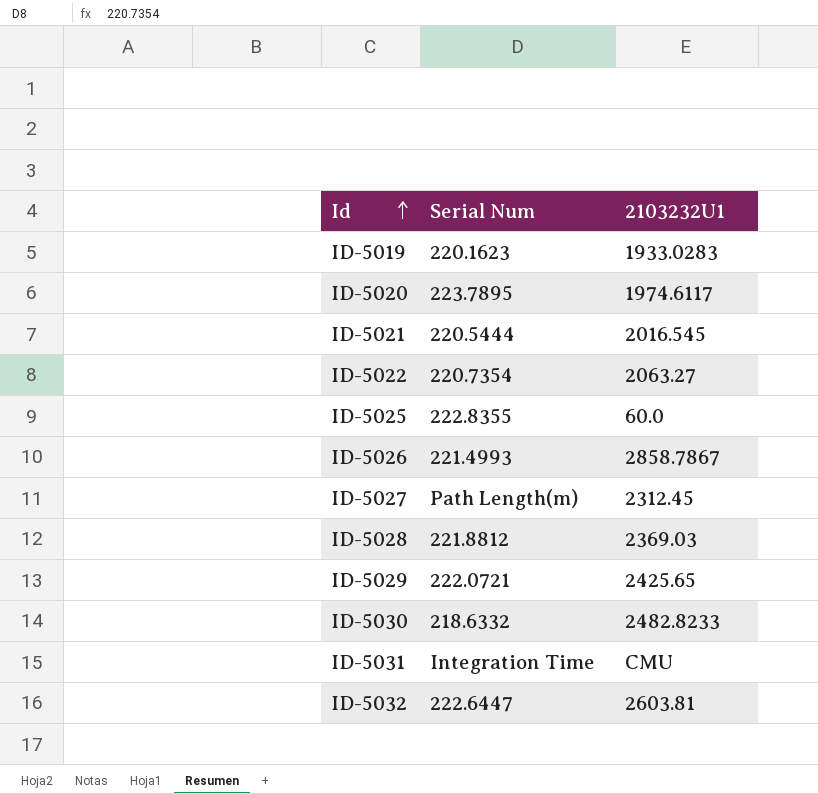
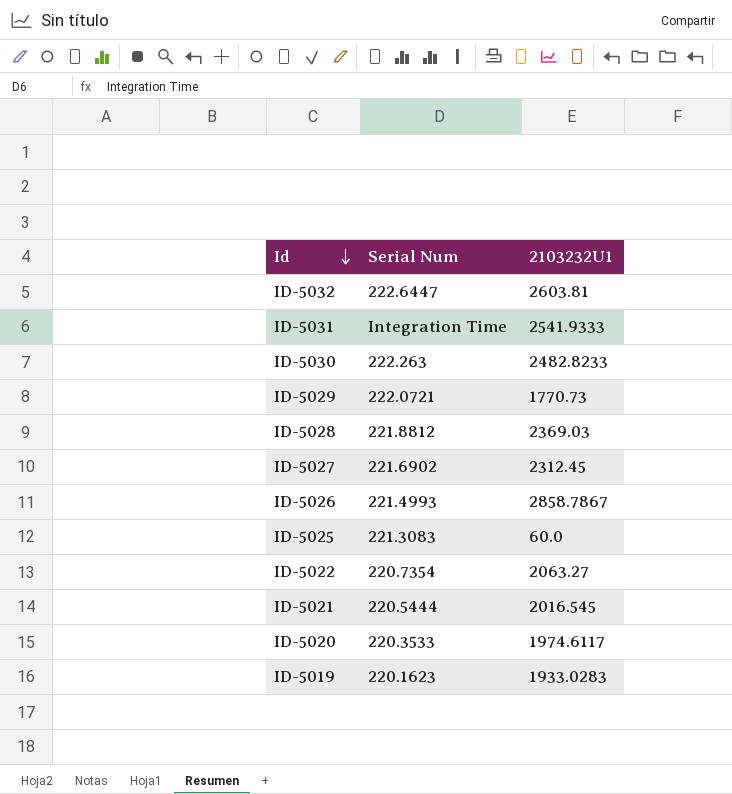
row order: Id ascending -> Id descending
ID-5031 | 2103232U1: CMU -> 2541.9333
ID-5030 | Serial Num: 218.6332 -> 222.263
ID-5029 | 2103232U1: 2425.65 -> 1770.73
ID-5027 | Serial Num: Path Length(m) -> 221.6902
ID-5025 | Serial Num: 222.8355 -> 221.3083
ID-5020 | Serial Num: 223.7895 -> 220.3533

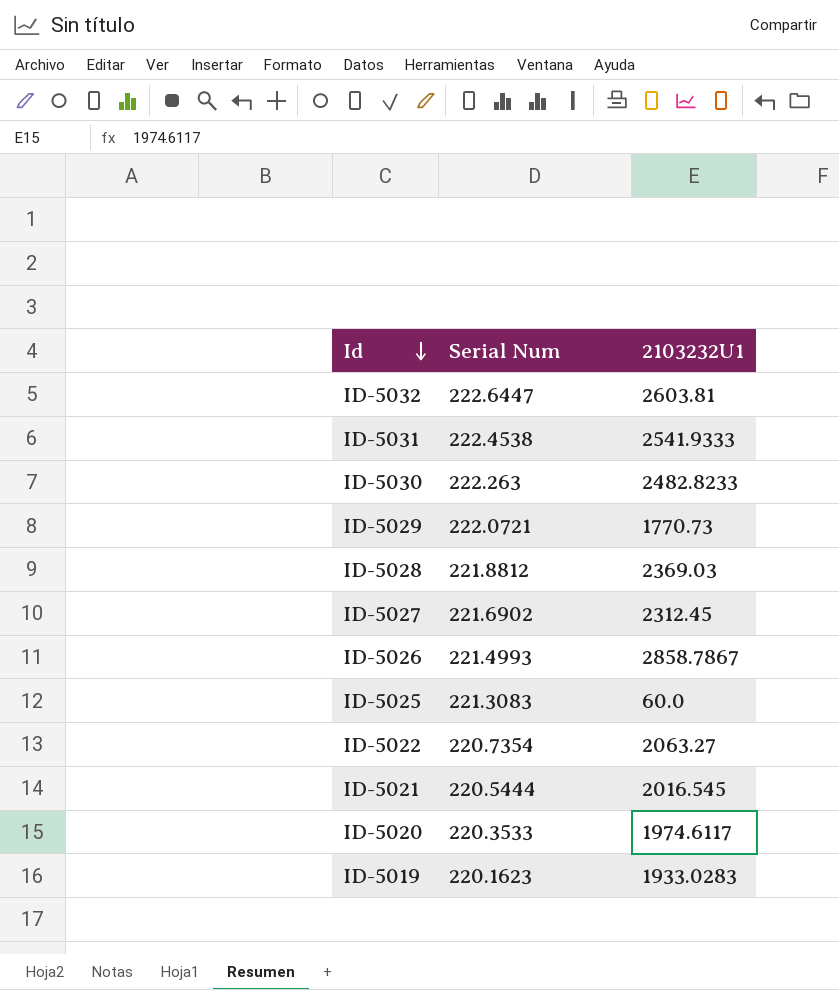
ID-5031 | Serial Num: Integration Time -> 222.4538

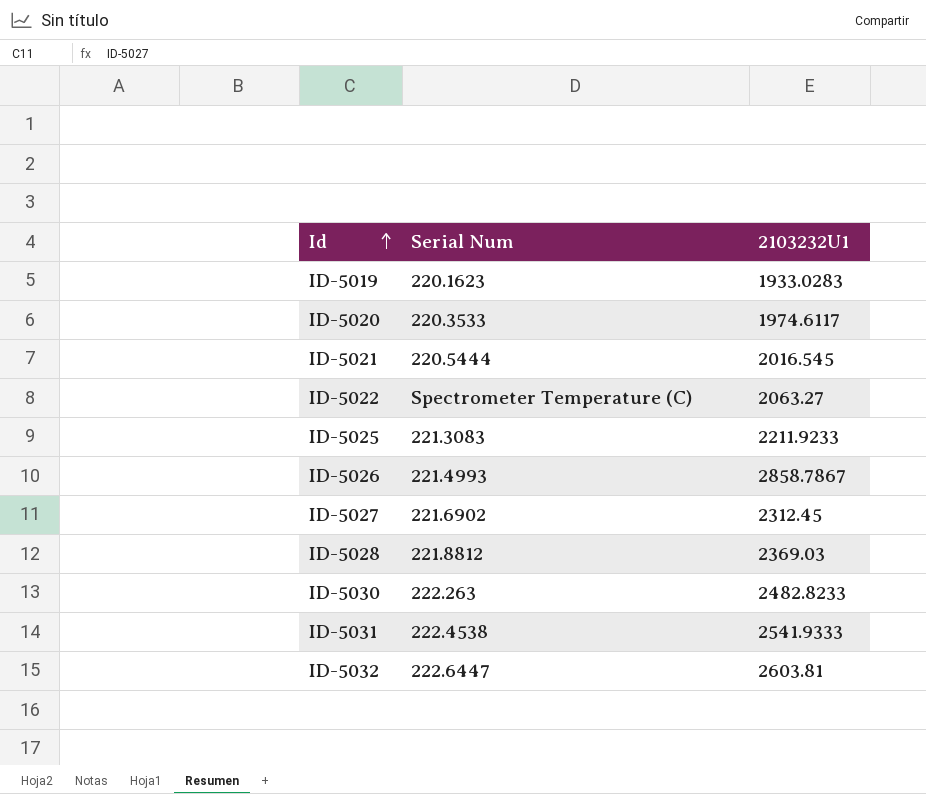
row order: Id descending -> Id ascending
row ID-5029: 222.0721 | 1770.73 -> none
ID-5022 | Serial Num: 220.7354 -> Spectrometer Temperature (C)
ID-5025 | 2103232U1: 60.0 -> 2211.9233

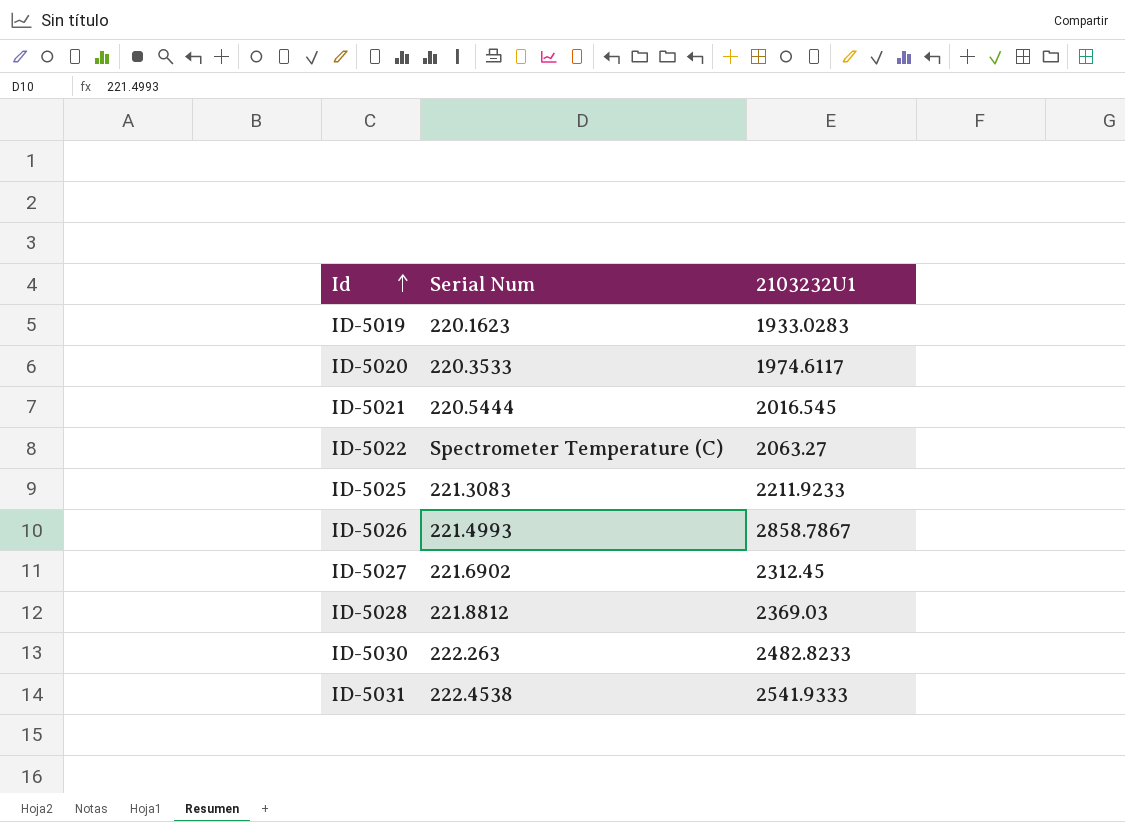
row ID-5032: 222.6447 | 2603.81 -> none

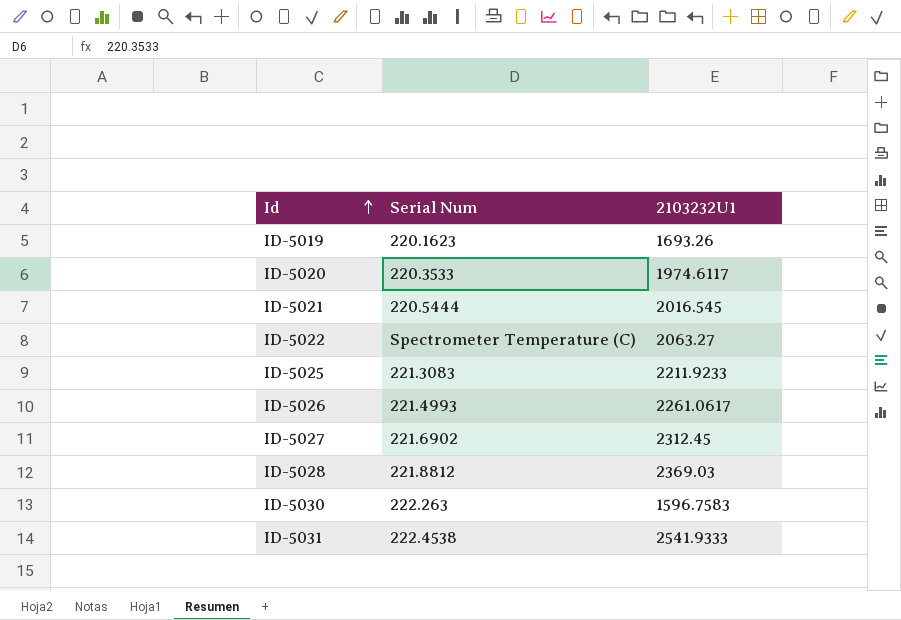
ID-5019 | 2103232U1: 1933.0283 -> 1693.26
ID-5026 | 2103232U1: 2858.7867 -> 2261.0617
ID-5030 | 2103232U1: 2482.8233 -> 1596.7583

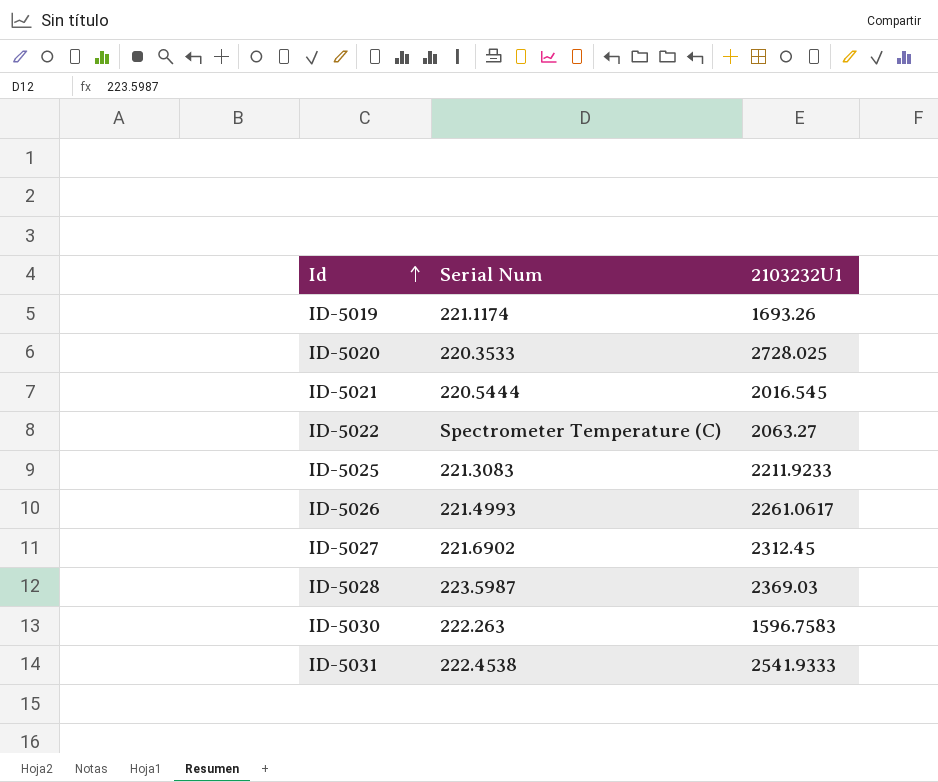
ID-5019 | Serial Num: 220.1623 -> 221.1174
ID-5020 | 2103232U1: 1974.6117 -> 2728.025
ID-5028 | Serial Num: 221.8812 -> 223.5987

